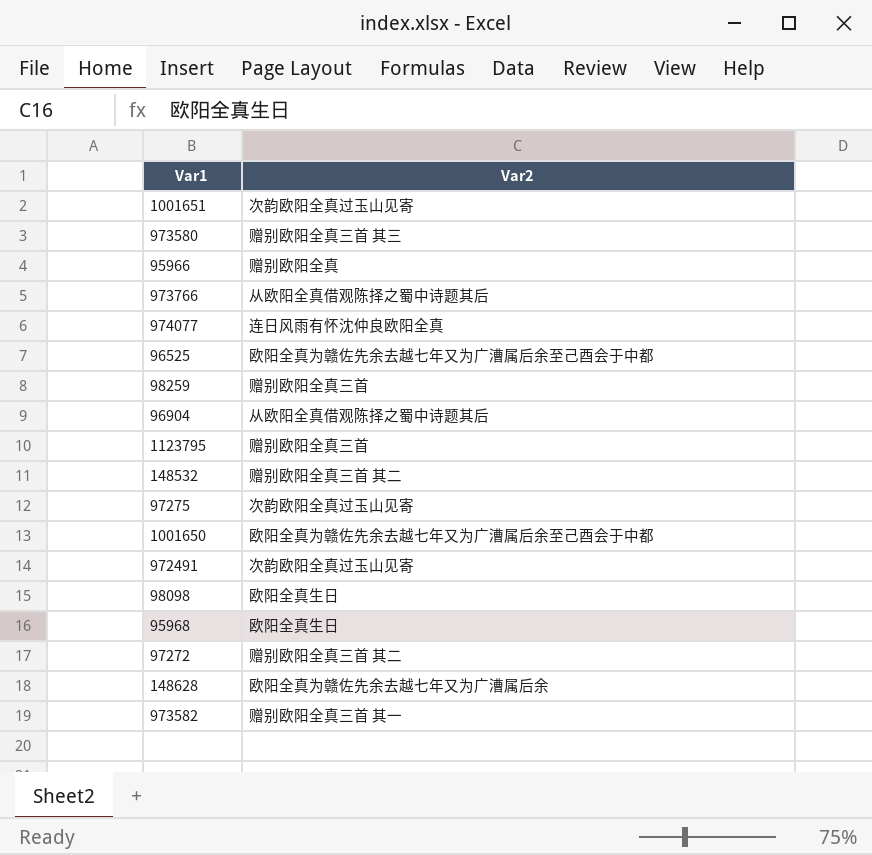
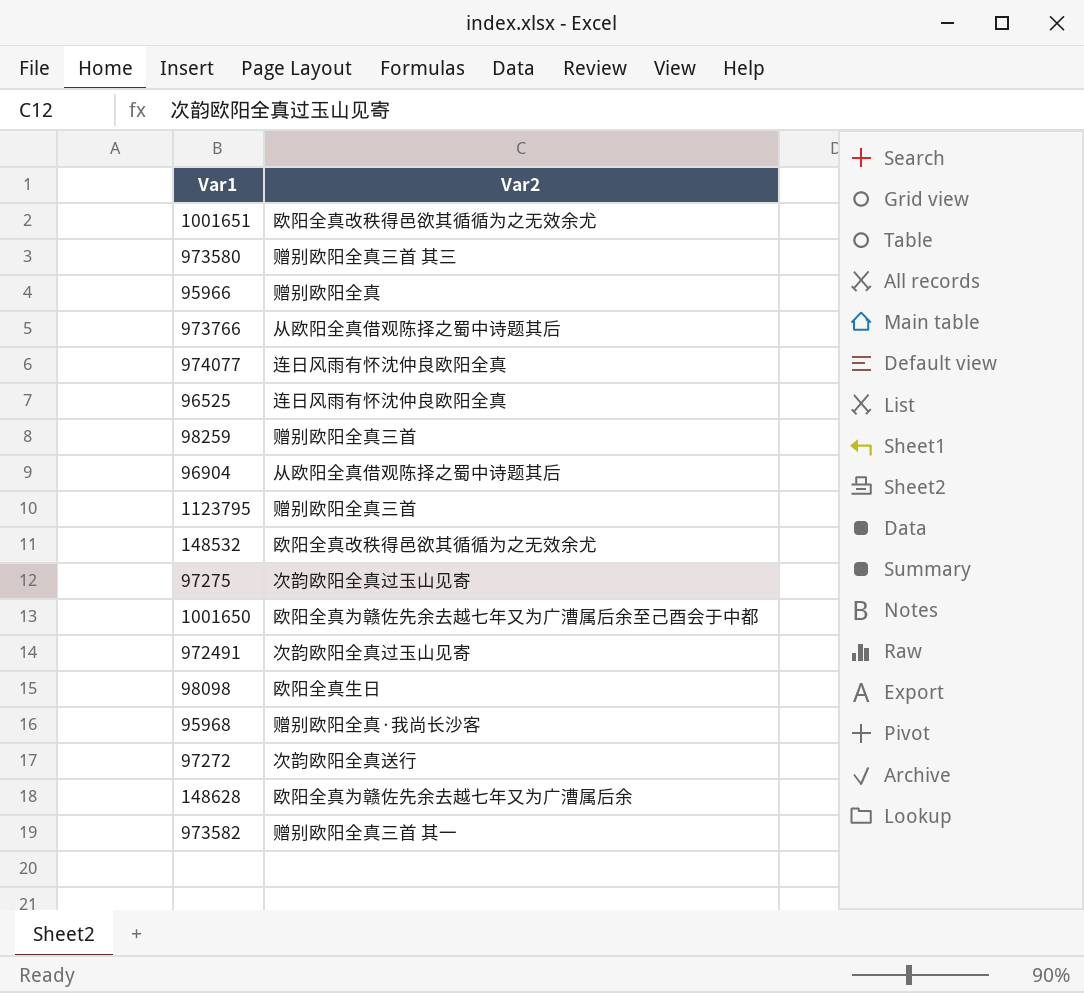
1001651 | Var2: 次韵欧阳全真过玉山见寄 -> 欧阳全真改秩得邑欲其循循为之无效余尤
96525 | Var2: 欧阳全真为赣佐先余去越七年又为广漕属后余至己酉会于中都 -> 连日风雨有怀沈仲良欧阳全真
148532 | Var2: 赠别欧阳全真三首 其二 -> 欧阳全真改秩得邑欲其循循为之无效余尤
95968 | Var2: 欧阳全真生日 -> 赠别欧阳全真·我尚长沙客
97272 | Var2: 赠别欧阳全真三首 其二 -> 次韵欧阳全真送行

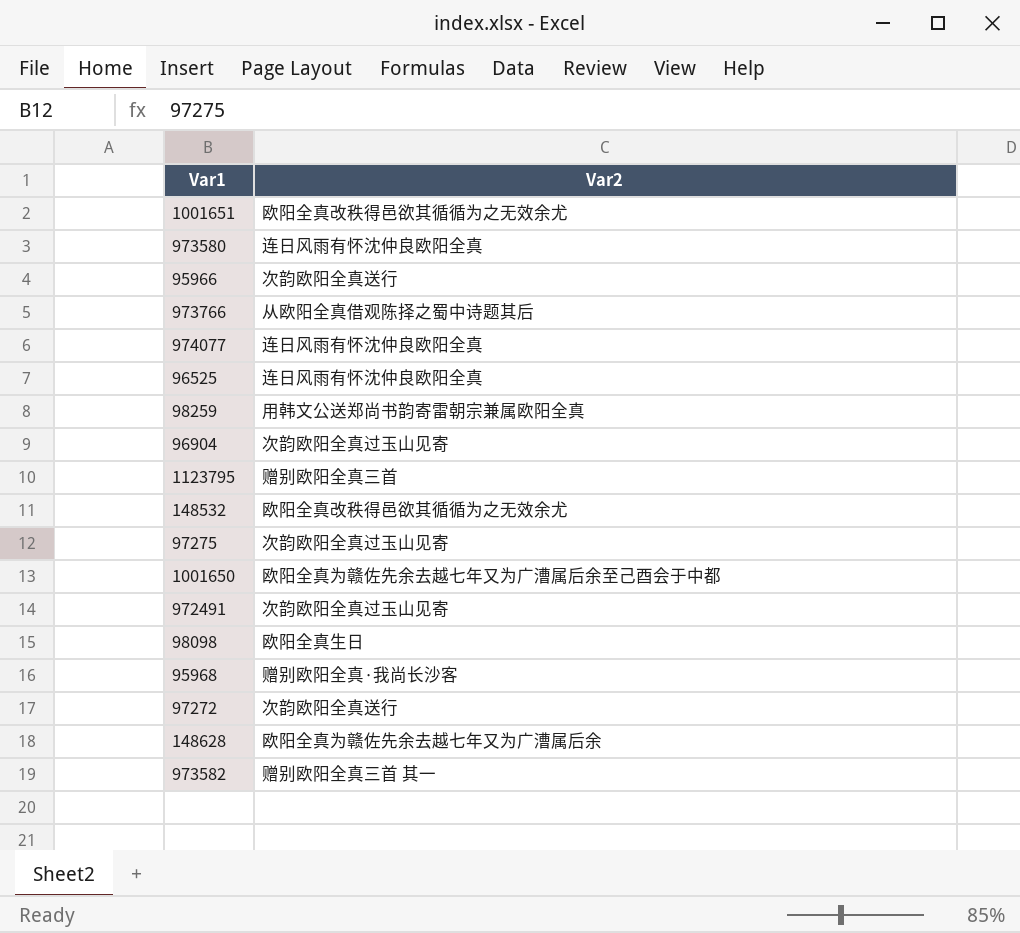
973580 | Var2: 赠别欧阳全真三首 其三 -> 连日风雨有怀沈仲良欧阳全真
95966 | Var2: 赠别欧阳全真 -> 次韵欧阳全真送行
98259 | Var2: 赠别欧阳全真三首 -> 用韩文公送郑尚书韵寄雷朝宗兼属欧阳全真
96904 | Var2: 从欧阳全真借观陈择之蜀中诗题其后 -> 次韵欧阳全真过玉山见寄

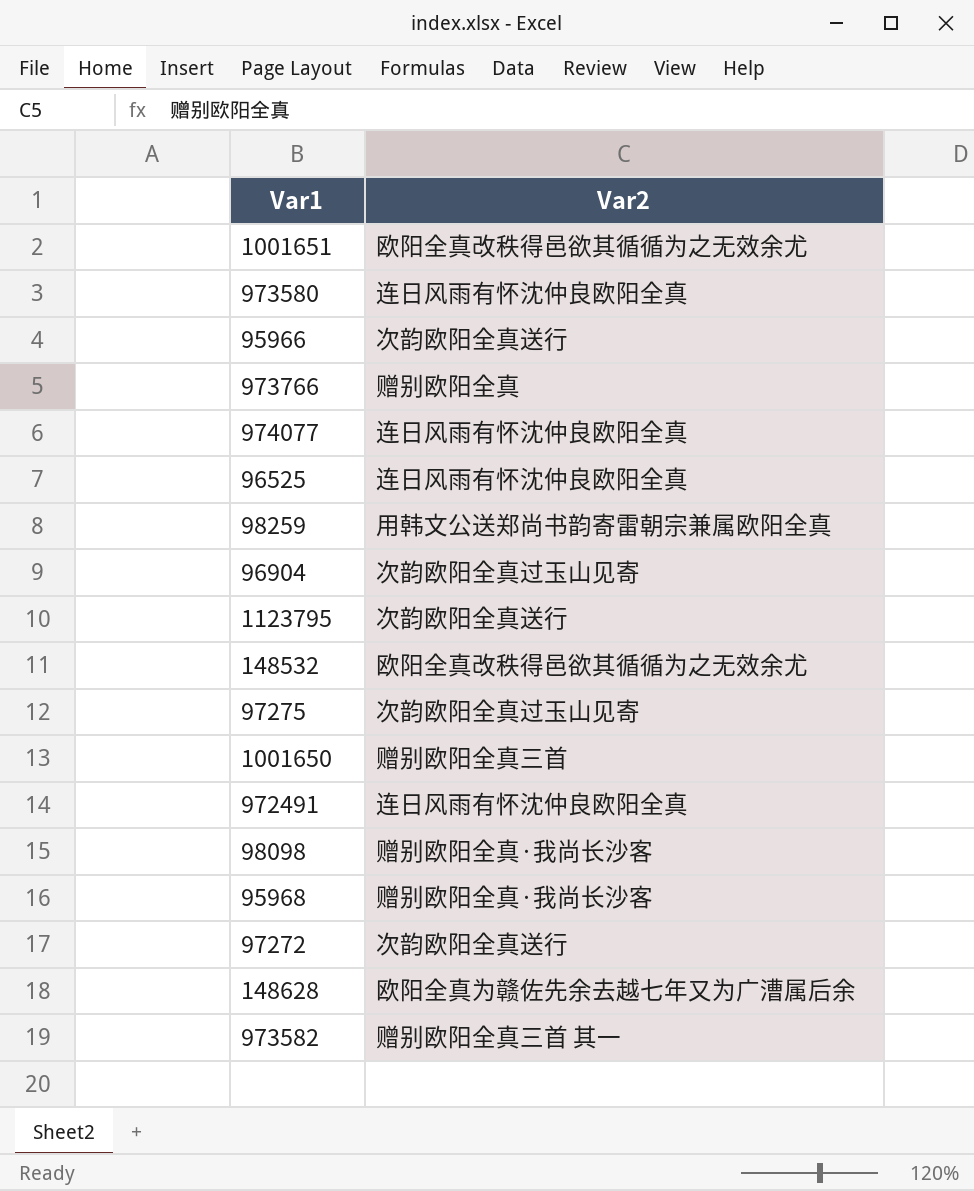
973766 | Var2: 从欧阳全真借观陈择之蜀中诗题其后 -> 赠别欧阳全真
1123795 | Var2: 赠别欧阳全真三首 -> 次韵欧阳全真送行
1001650 | Var2: 欧阳全真为赣佐先余去越七年又为广漕属后余至己酉会于中都 -> 赠别欧阳全真三首
972491 | Var2: 次韵欧阳全真过玉山见寄 -> 连日风雨有怀沈仲良欧阳全真
98098 | Var2: 欧阳全真生日 -> 赠别欧阳全真·我尚长沙客

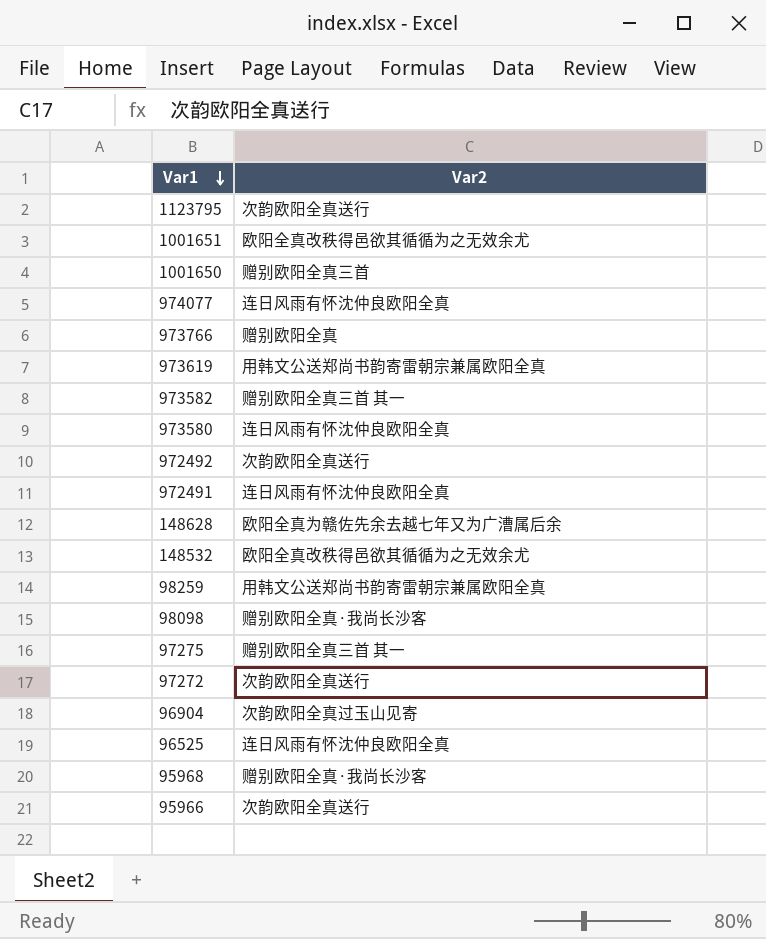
row order: none -> Var1 descending
row 973619: none -> 用韩文公送郑尚书韵寄雷朝宗兼属欧阳全真
row 972492: none -> 次韵欧阳全真送行
97275 | Var2: 次韵欧阳全真过玉山见寄 -> 赠别欧阳全真三首 其一

